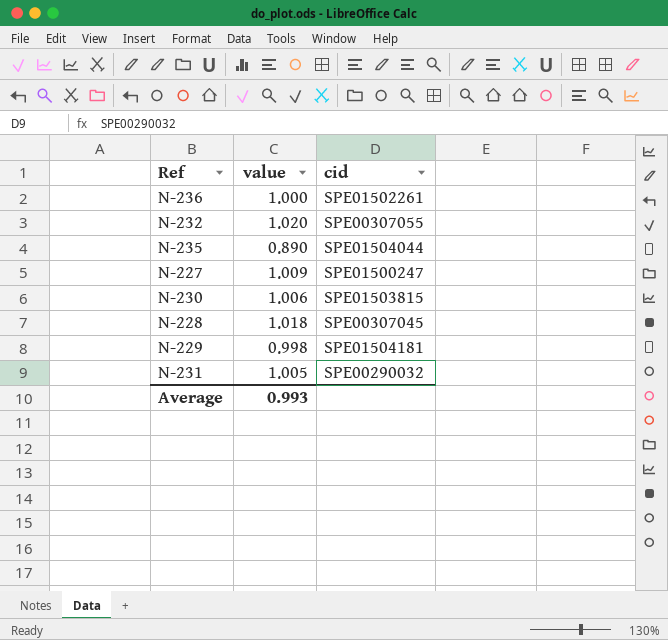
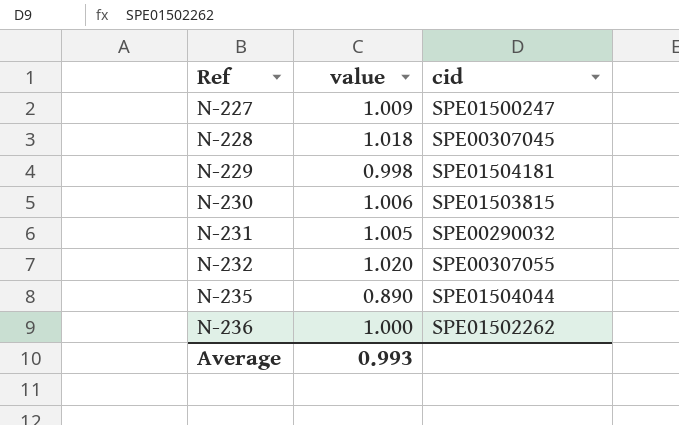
row order: none -> Ref ascending
N-236 | cid: SPE01502261 -> SPE01502262

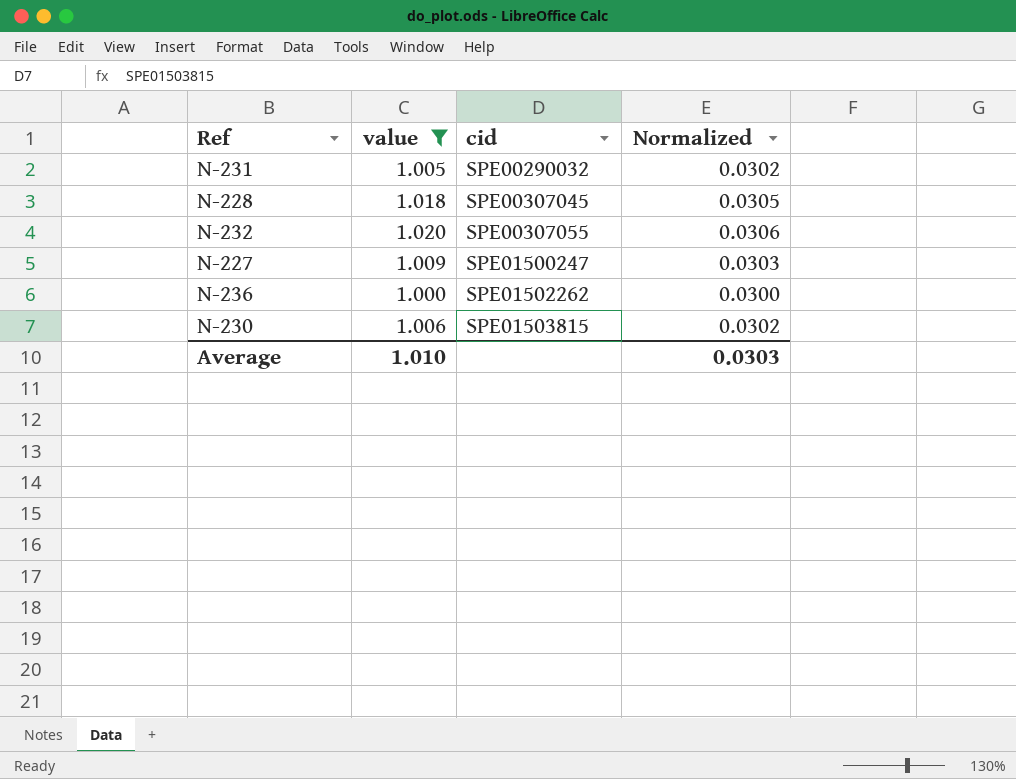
filter: none -> value >= 1.000
row order: Ref ascending -> cid ascending
column Normalized | formula: none -> [value] * 0.03
Average | value: 0.993 -> 1.010

